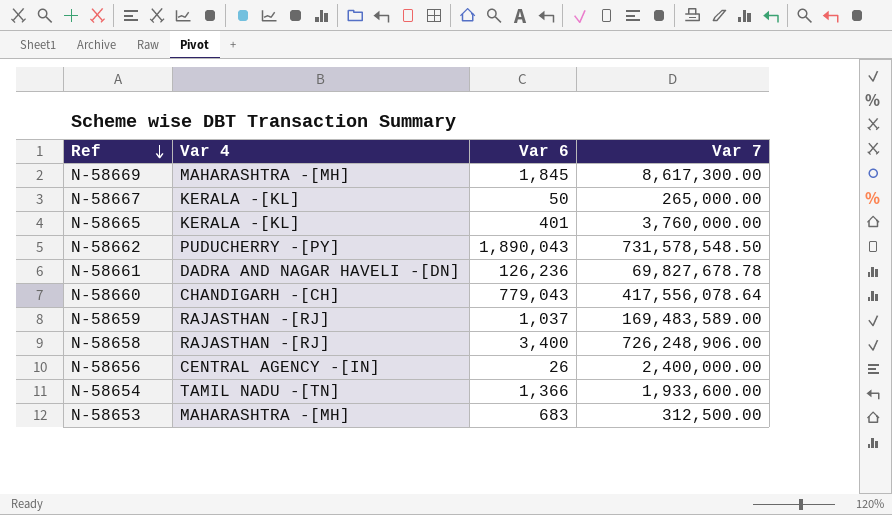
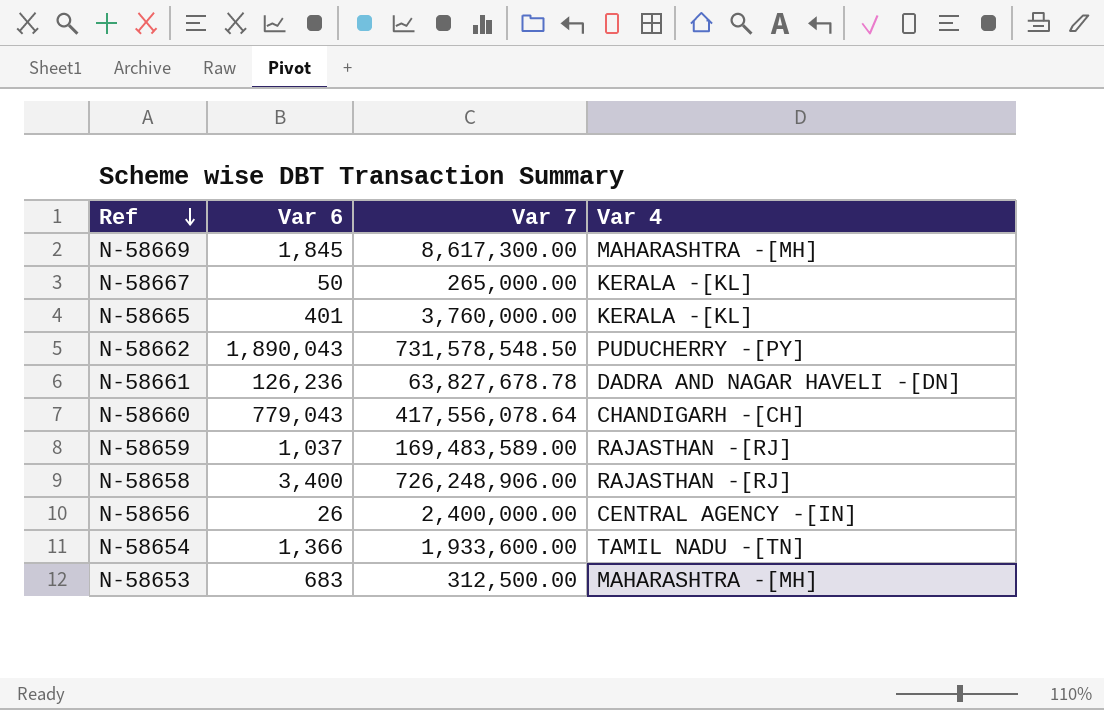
column Var 4 | position: 2 -> 4
N-58661 | Var 7: 69,827,678.78 -> 63,827,678.78

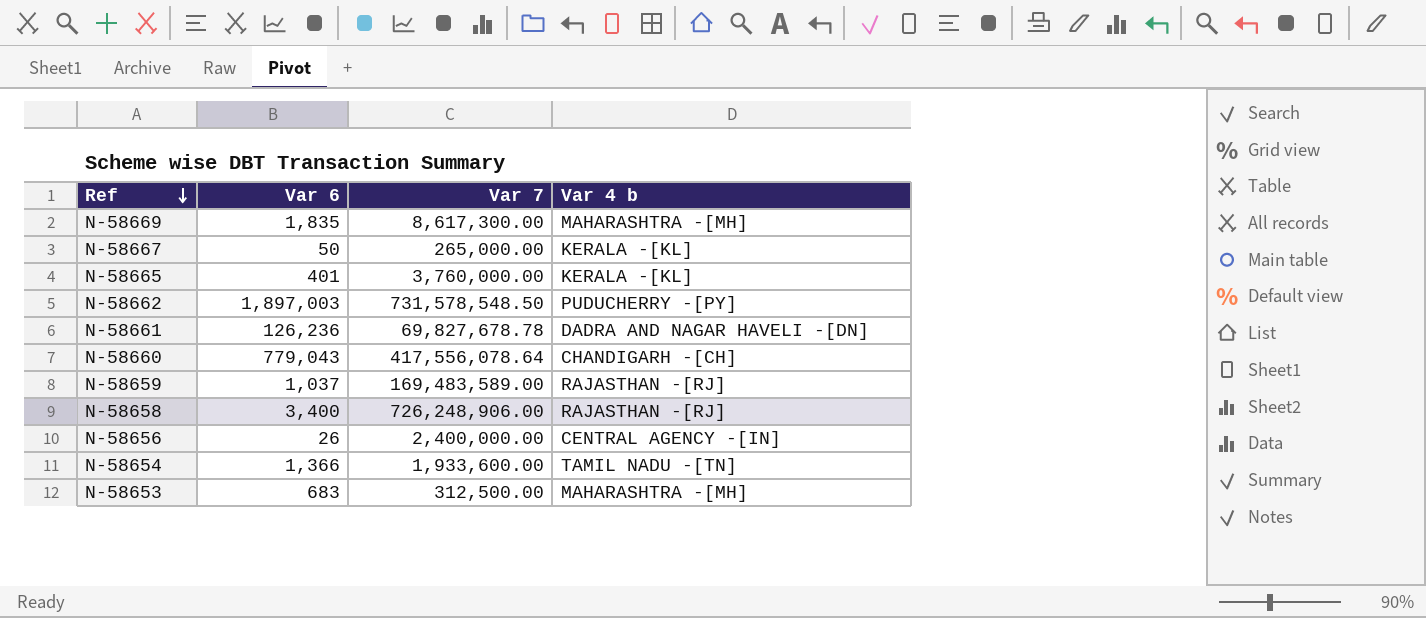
column name: Var 4 -> Var 4 b
N-58669 | Var 6: 1,845 -> 1,835
N-58662 | Var 6: 1,890,043 -> 1,897,003
N-58661 | Var 7: 63,827,678.78 -> 69,827,678.78

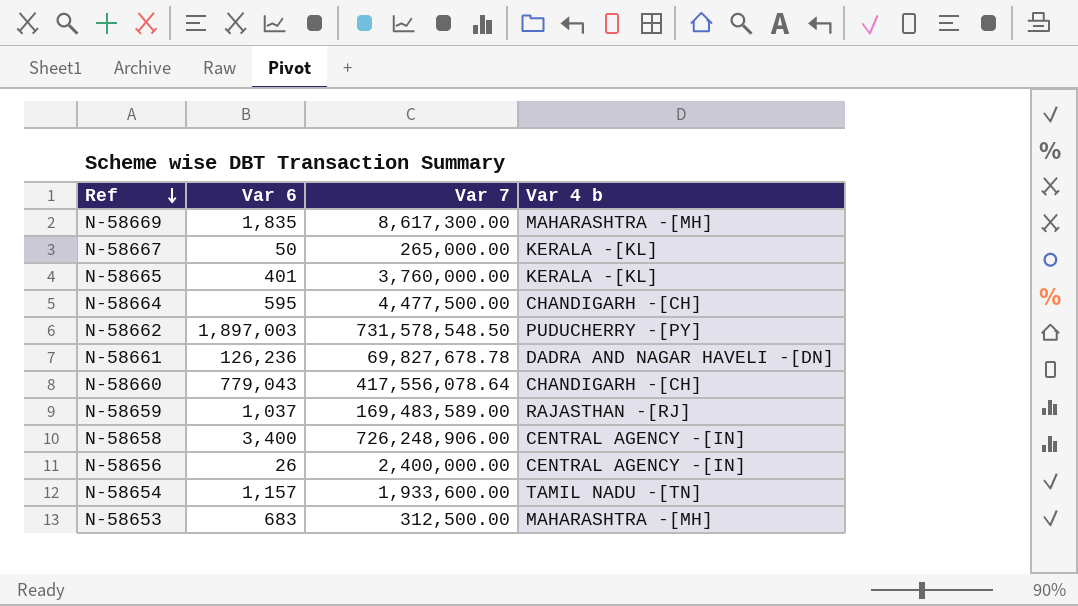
row N-58664: none -> 595 | 4,477,500.00 | CHANDIGARH -[CH]
N-58658 | Var 4 b: RAJASTHAN -[RJ] -> CENTRAL AGENCY -[IN]
N-58654 | Var 6: 1,366 -> 1,157

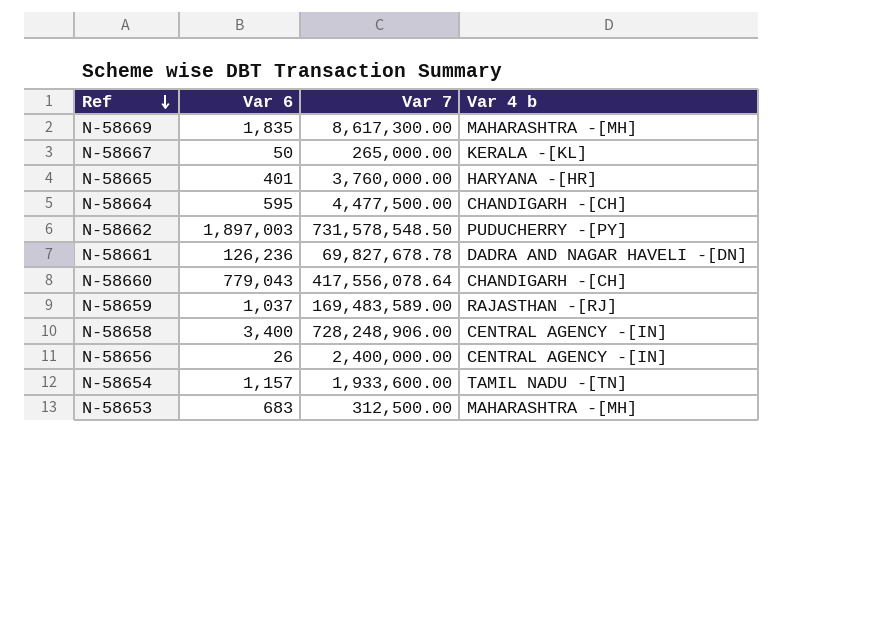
N-58665 | Var 4 b: KERALA -[KL] -> HARYANA -[HR]
N-58658 | Var 7: 726,248,906.00 -> 728,248,906.00

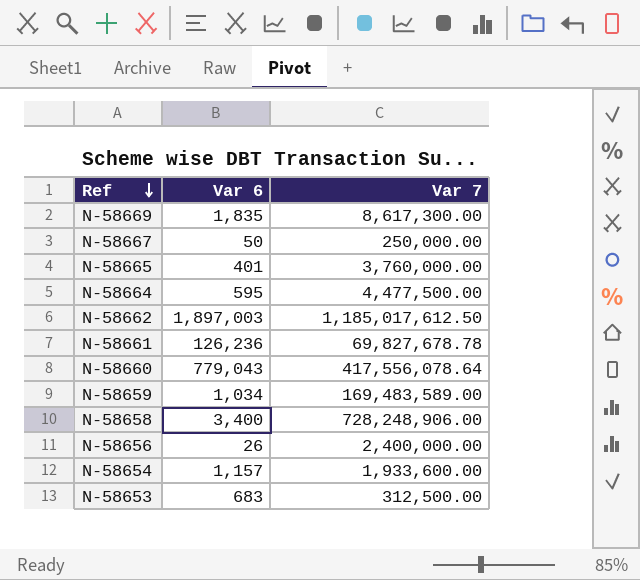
column Var 4 b | position: 4 -> none
N-58667 | Var 7: 265,000.00 -> 250,000.00
N-58662 | Var 7: 731,578,548.50 -> 1,185,017,612.50
N-58659 | Var 6: 1,037 -> 1,034

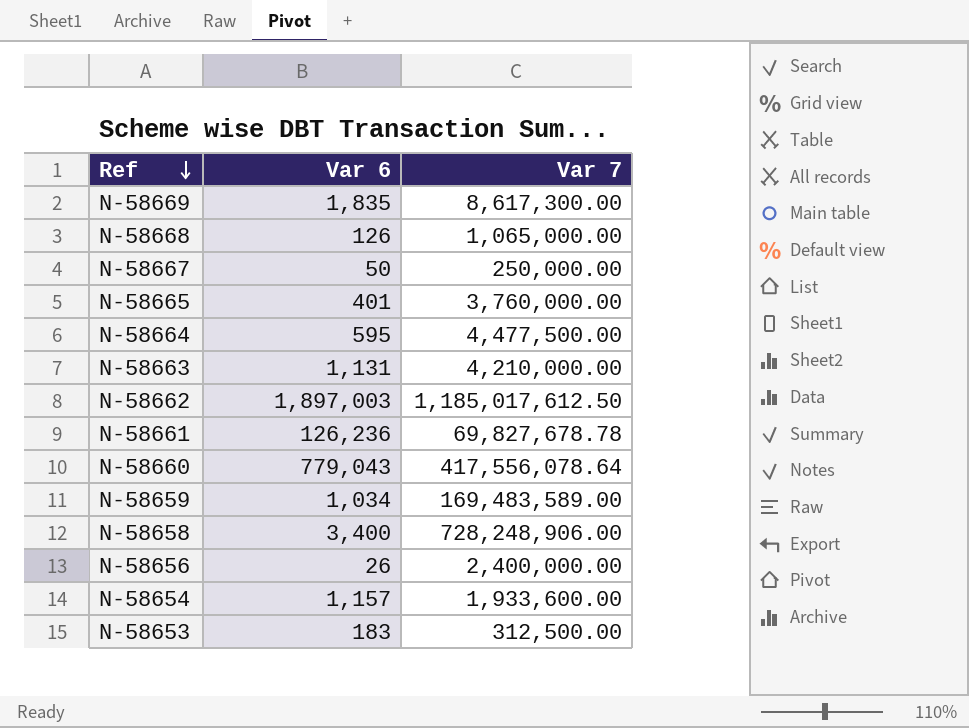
row N-58668: none -> 126 | 1,065,000.00
row N-58663: none -> 1,131 | 4,210,000.00
N-58653 | Var 6: 683 -> 183

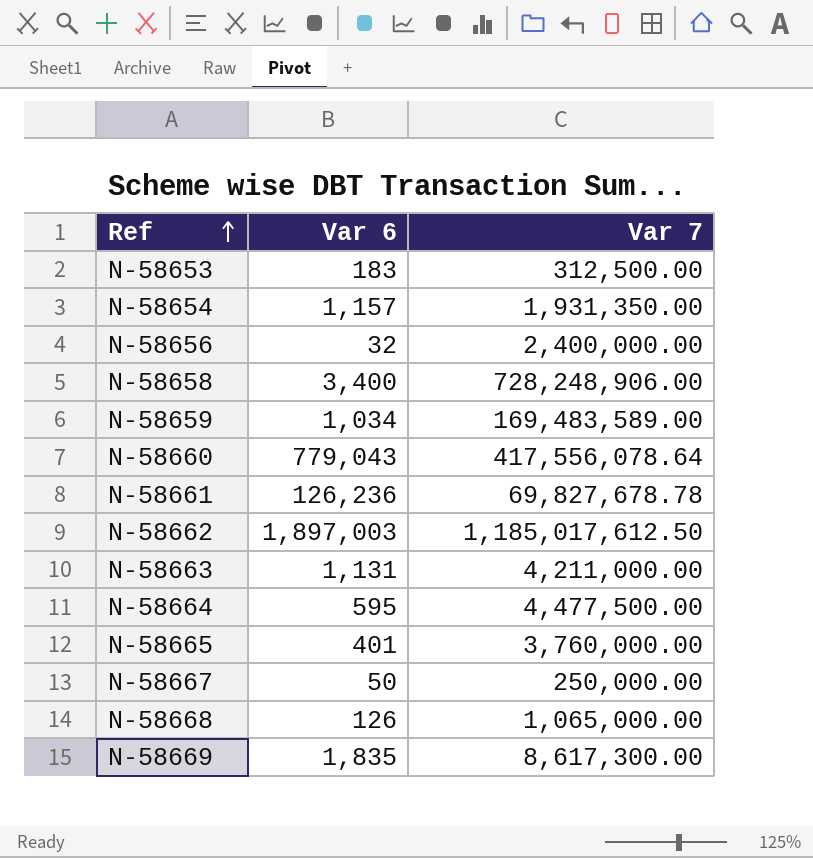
row order: Ref descending -> Ref ascending
N-58654 | Var 7: 1,933,600.00 -> 1,931,350.00
N-58656 | Var 6: 26 -> 32
N-58663 | Var 7: 4,210,000.00 -> 4,211,000.00

